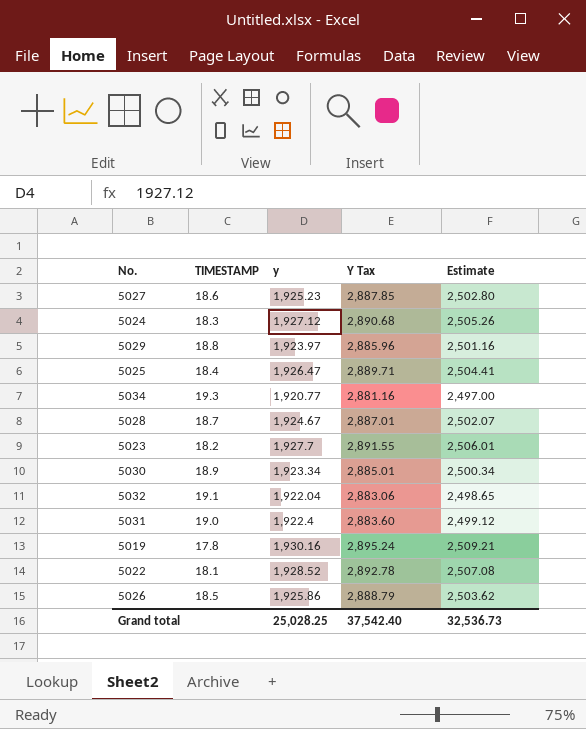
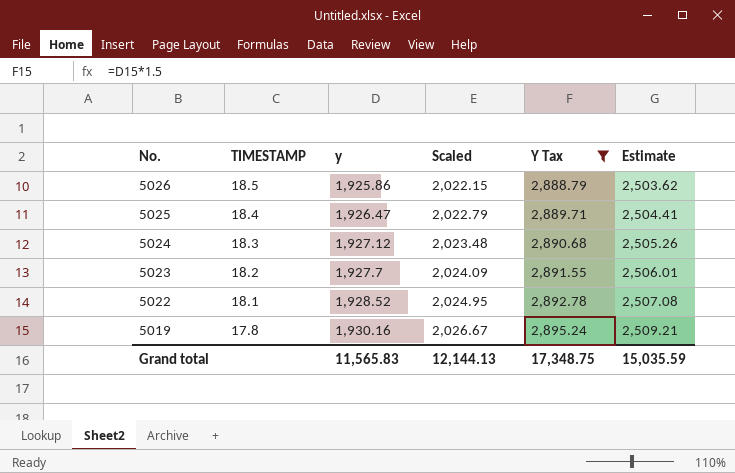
filter: none -> Y Tax >= 2,888.79
row order: none -> No. descending
column Scaled | formula: none -> [y] * 1.05
Grand total | y: 25,028.25 -> 11,565.83
Grand total | Y Tax: 37,542.40 -> 17,348.75
Grand total | Estimate: 32,536.73 -> 15,035.59

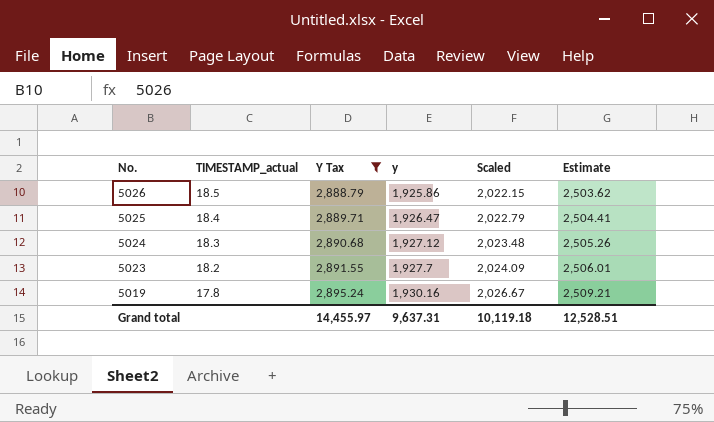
column name: TIMESTAMP -> TIMESTAMP_actual
column Y Tax | position: 5 -> 3
row 5022: 18.1 | 1,928.52 | 2,024.95 | 2,892.78 | 2,507.08 -> none
Grand total | Y Tax: 17,348.75 -> 14,455.97
Grand total | y: 11,565.83 -> 9,637.31
Grand total | Scaled: 12,144.13 -> 10,119.18
Grand total | Estimate: 15,035.59 -> 12,528.51

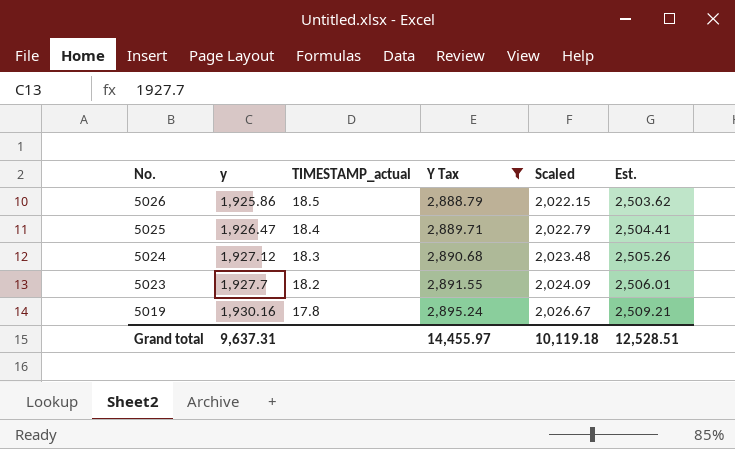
column y | position: 4 -> 2
column name: Estimate -> Est.

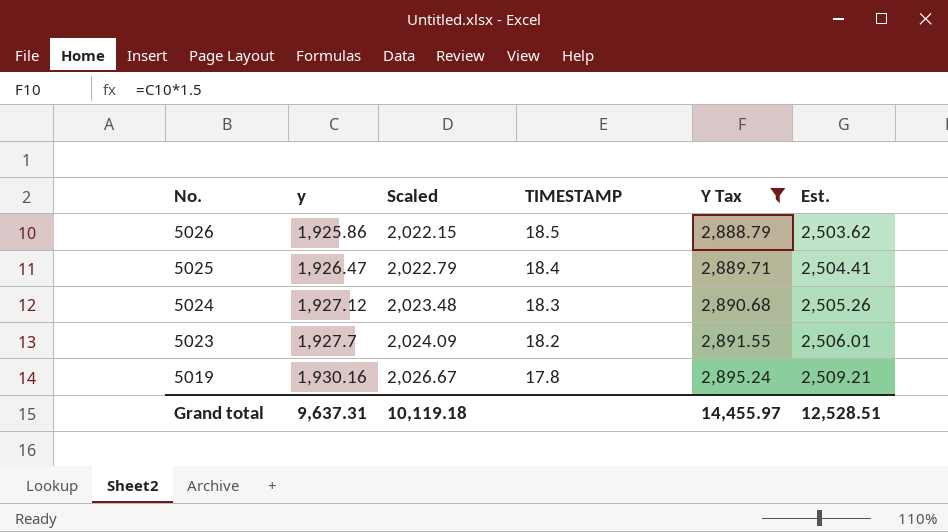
column Scaled | position: 5 -> 3
column name: TIMESTAMP_actual -> TIMESTAMP

